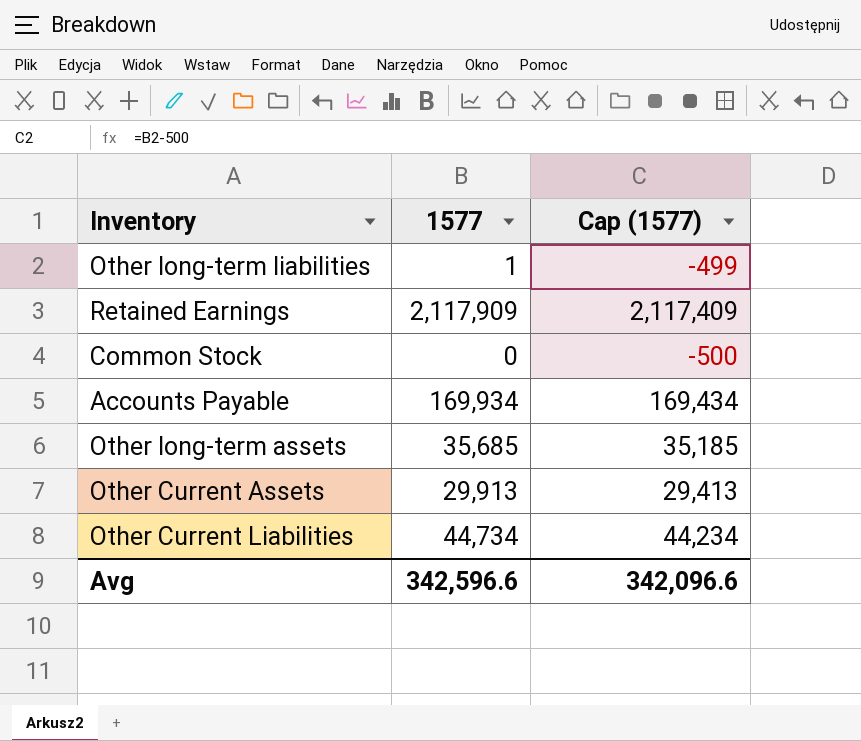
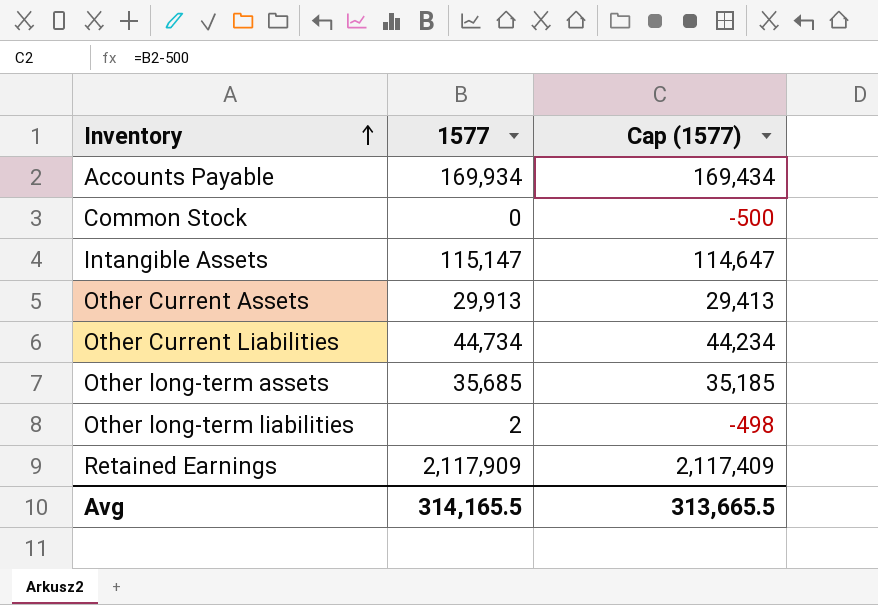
row order: none -> Inventory ascending
row Intangible Assets: none -> 115,147 | 114,647
Other long-term liabilities | 1577: 1 -> 2
Other long-term liabilities | Cap (1577): -499 -> -498
Avg | 1577: 342,596.6 -> 314,165.5
Avg | Cap (1577): 342,096.6 -> 313,665.5

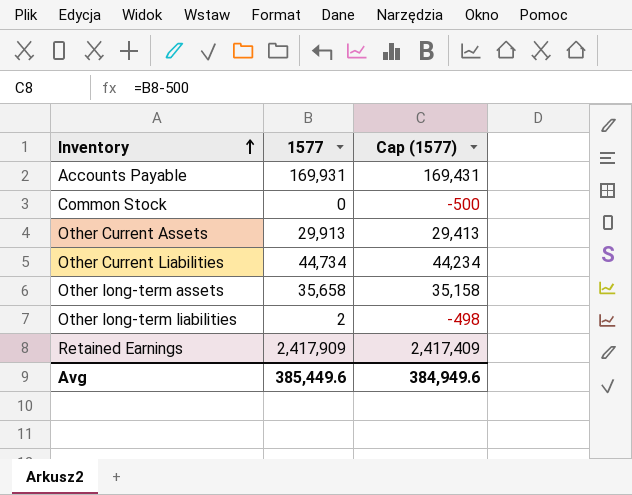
row Intangible Assets: 115,147 | 114,647 -> none
Accounts Payable | 1577: 169,934 -> 169,931
Accounts Payable | Cap (1577): 169,434 -> 169,431
Other long-term assets | 1577: 35,685 -> 35,658
Other long-term assets | Cap (1577): 35,185 -> 35,158
Retained Earnings | 1577: 2,117,909 -> 2,417,909
Retained Earnings | Cap (1577): 2,117,409 -> 2,417,409
Avg | 1577: 314,165.5 -> 385,449.6
Avg | Cap (1577): 313,665.5 -> 384,949.6

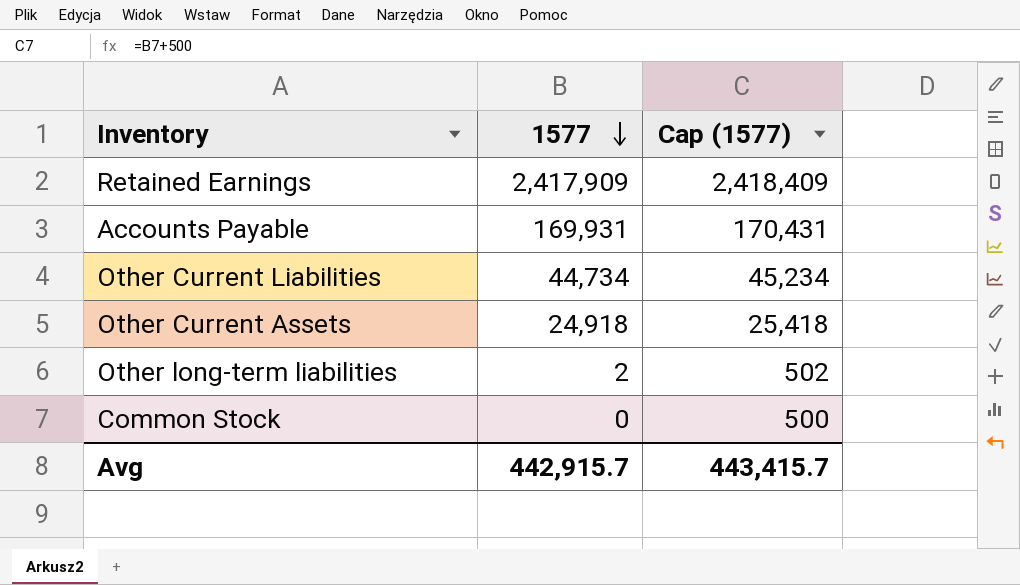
row order: Inventory ascending -> 1577 descending
column Cap (1577) | formula: [1577] - 500 -> [1577] + 500
row Other long-term assets: 35,658 | 35,158 -> none
Other Current Assets | 1577: 29,913 -> 24,918
Avg | 1577: 385,449.6 -> 442,915.7
Avg | Cap (1577): 384,949.6 -> 443,415.7

